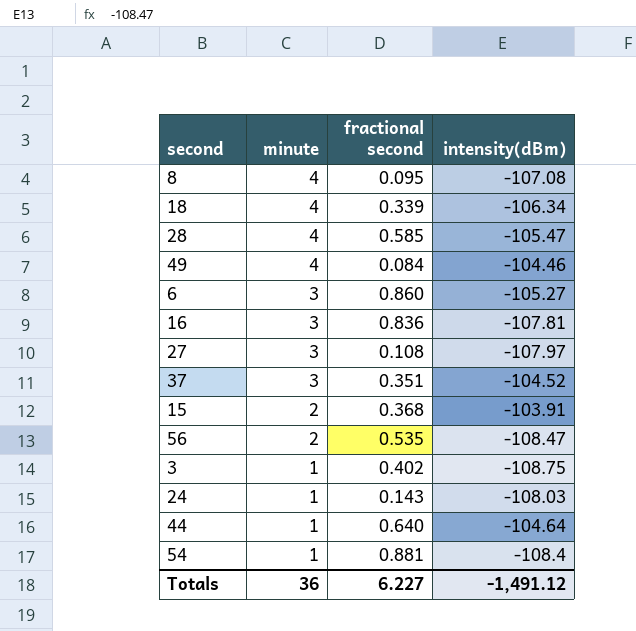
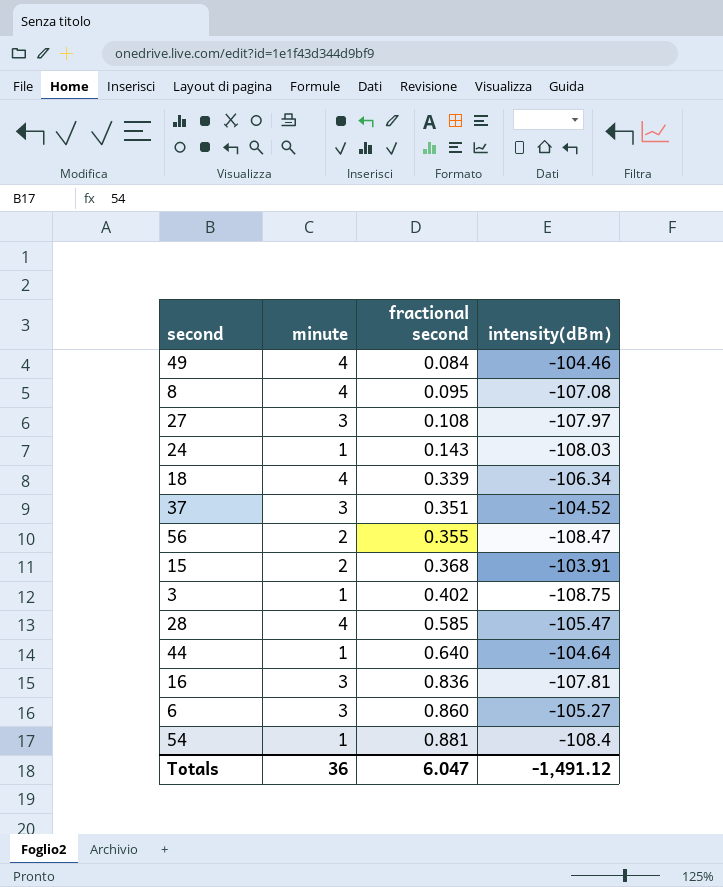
row order: minute descending -> fractional second ascending
56 | fractional second: 0.535 -> 0.355
Totals | fractional second: 6.227 -> 6.047

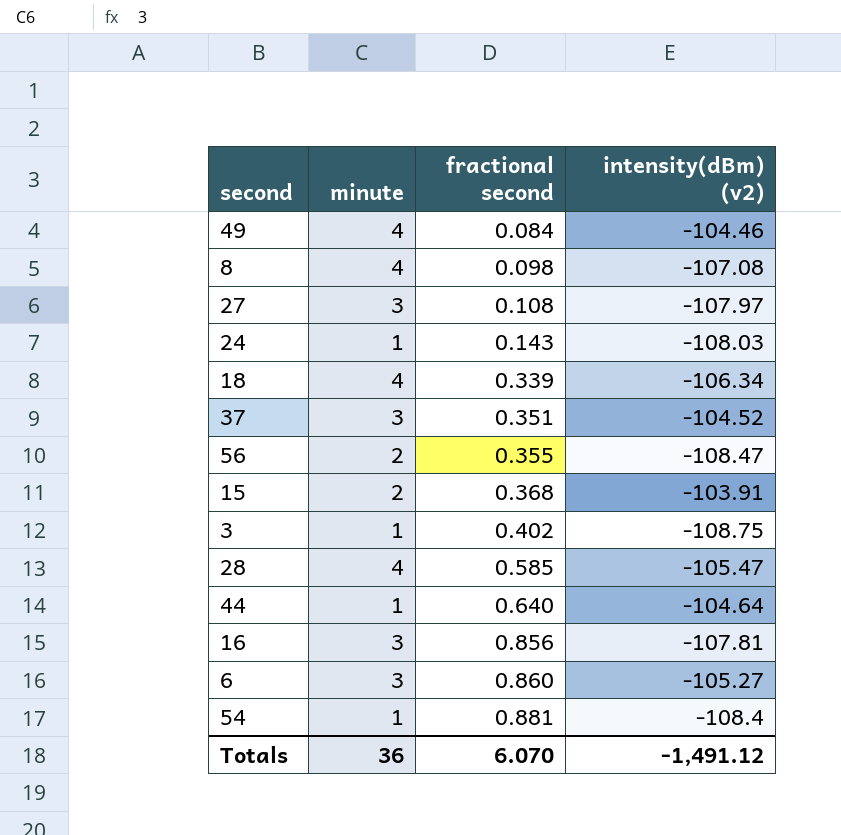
column name: intensity(dBm) -> intensity(dBm) (v2)
8 | fractional second: 0.095 -> 0.098
16 | fractional second: 0.836 -> 0.856
Totals | fractional second: 6.047 -> 6.070

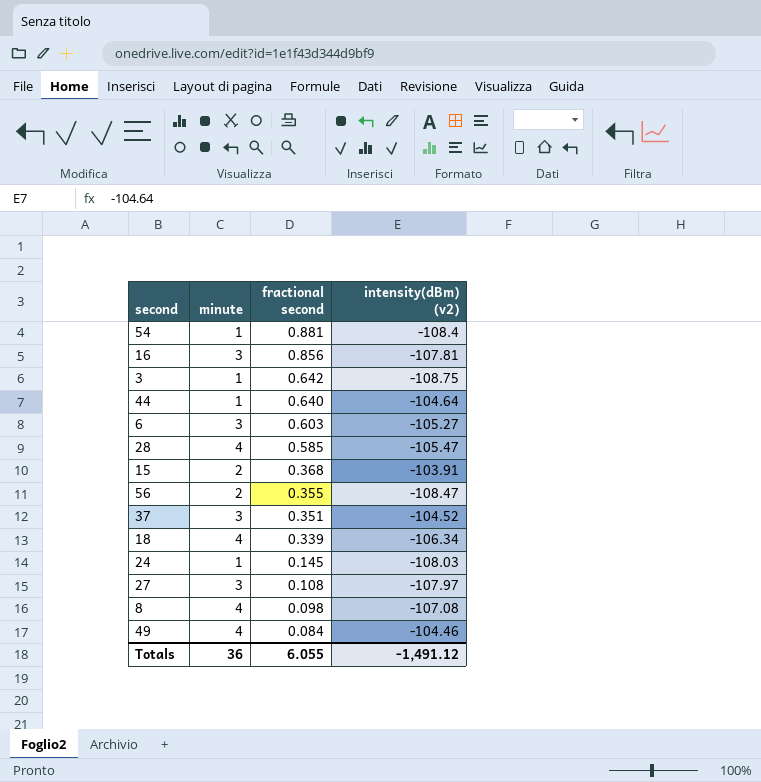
row order: fractional second ascending -> fractional second descending
3 | fractional second: 0.402 -> 0.642
6 | fractional second: 0.860 -> 0.603
24 | fractional second: 0.143 -> 0.145
Totals | fractional second: 6.070 -> 6.055

